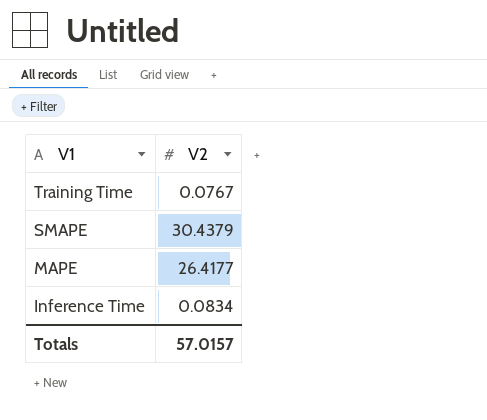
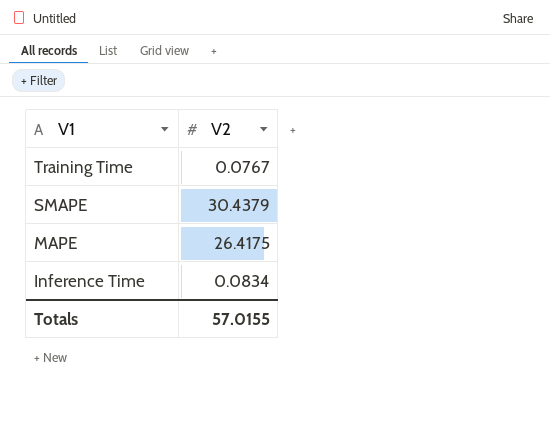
MAPE | V2: 26.4177 -> 26.4175
Totals | V2: 57.0157 -> 57.0155

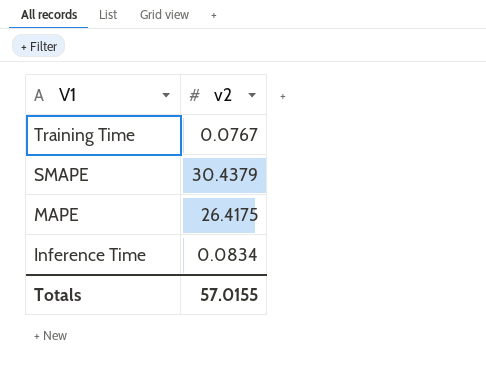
column name: V2 -> v2

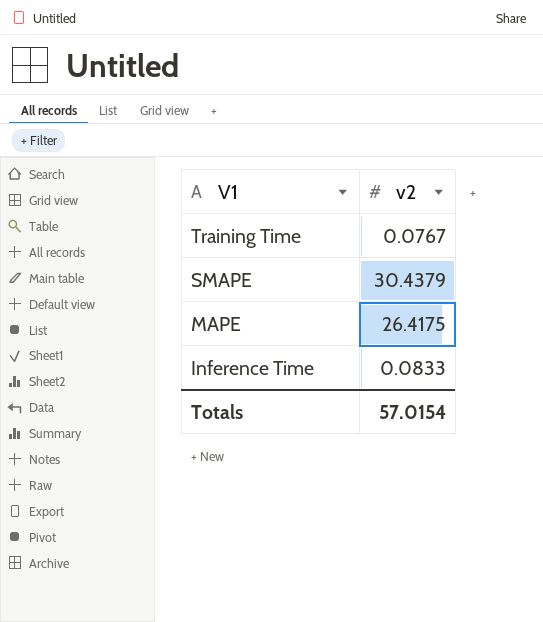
Inference Time | v2: 0.0834 -> 0.0833
Totals | v2: 57.0155 -> 57.0154

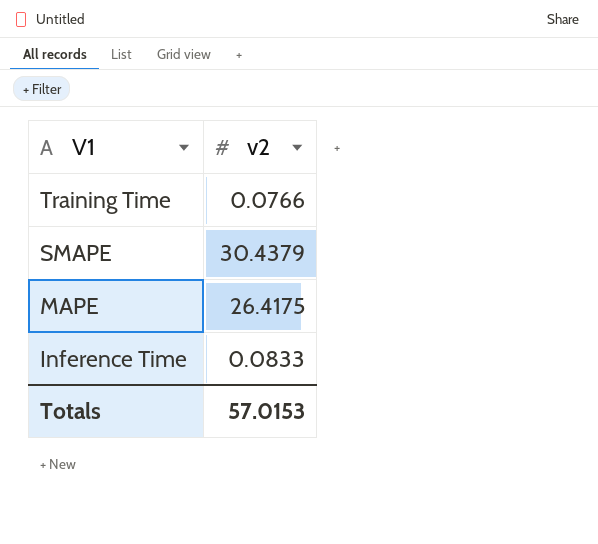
Training Time | v2: 0.0767 -> 0.0766
Totals | v2: 57.0154 -> 57.0153

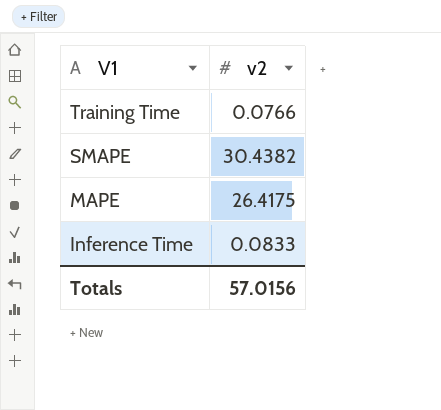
SMAPE | v2: 30.4379 -> 30.4382
Totals | v2: 57.0153 -> 57.0156

